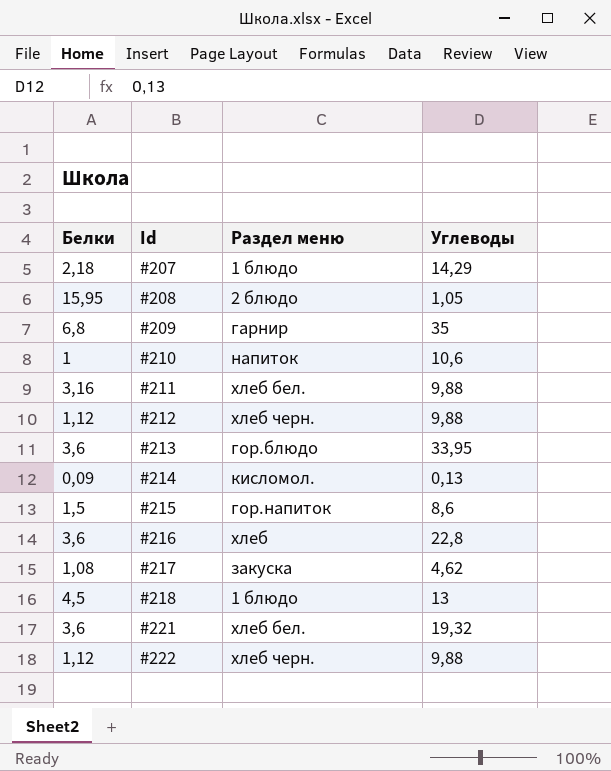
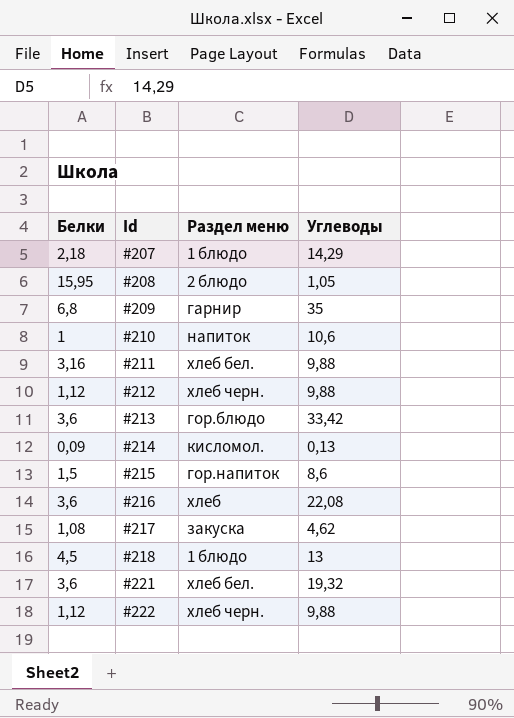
#213 | Углеводы: 33,95 -> 33,42
#216 | Углеводы: 22,8 -> 22,08

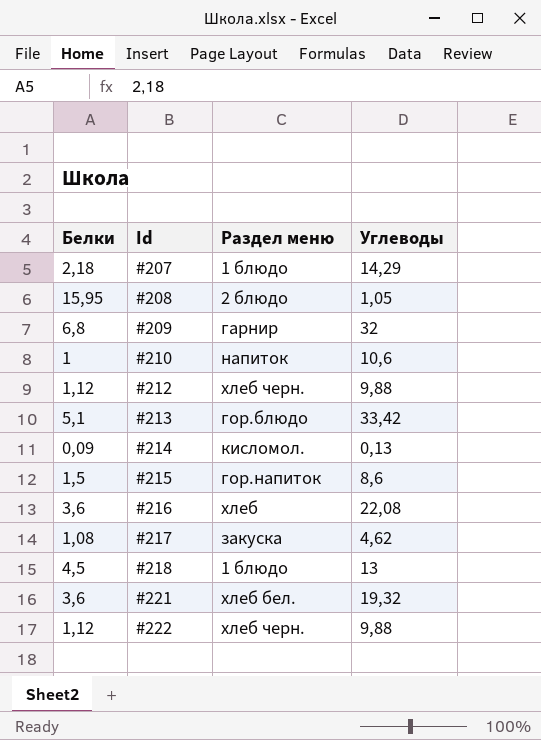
row #211: 3,16 | хлеб бел. | 9,88 -> none
#209 | Углеводы: 35 -> 32
#213 | Белки: 3,6 -> 5,1

